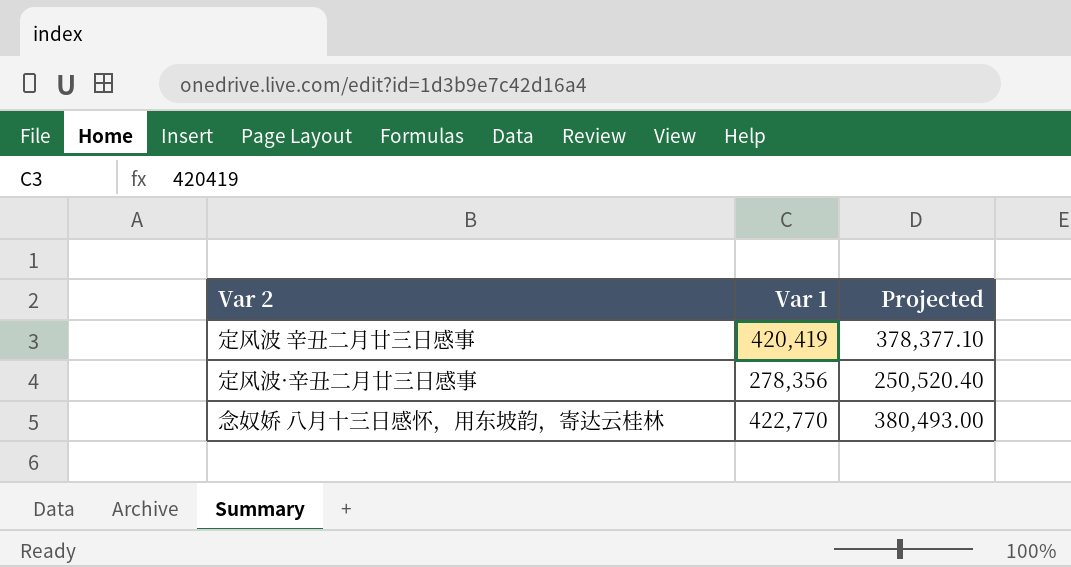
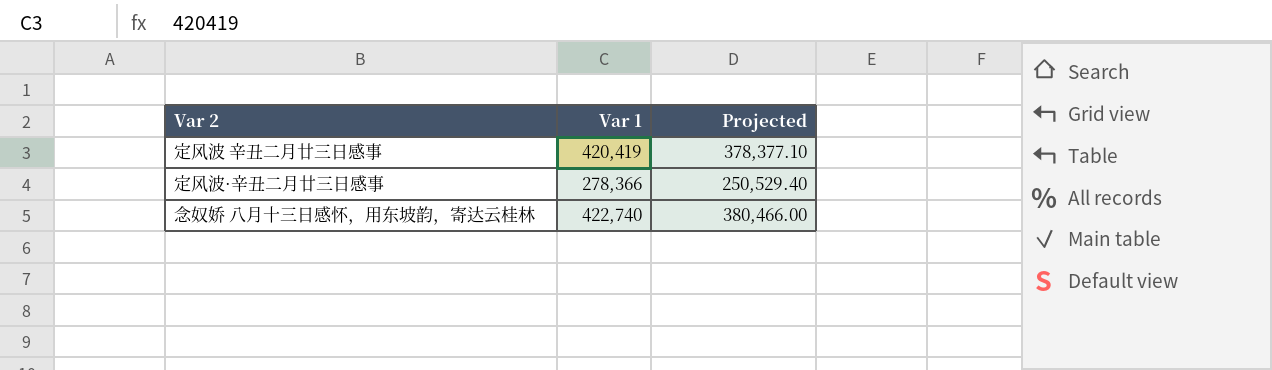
定风波·辛丑二月廿三日感事 | Var 1: 278,356 -> 278,366
定风波·辛丑二月廿三日感事 | Projected: 250,520.40 -> 250,529.40
念奴娇 八月十三日感怀，用东坡韵，寄达云桂林 | Var 1: 422,770 -> 422,740
念奴娇 八月十三日感怀，用东坡韵，寄达云桂林 | Projected: 380,493.00 -> 380,466.00

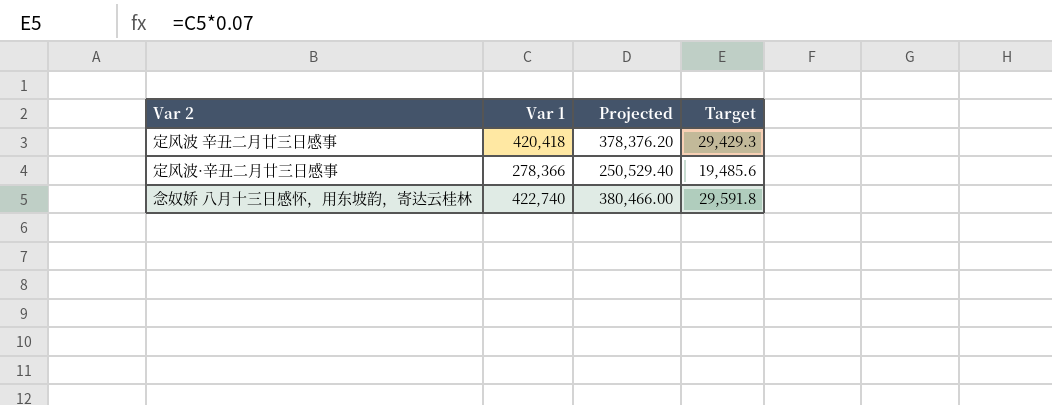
column Target | formula: none -> [Var 1] * 0.07
定风波 辛丑二月廿三日感事 | Var 1: 420,419 -> 420,418
定风波 辛丑二月廿三日感事 | Projected: 378,377.10 -> 378,376.20

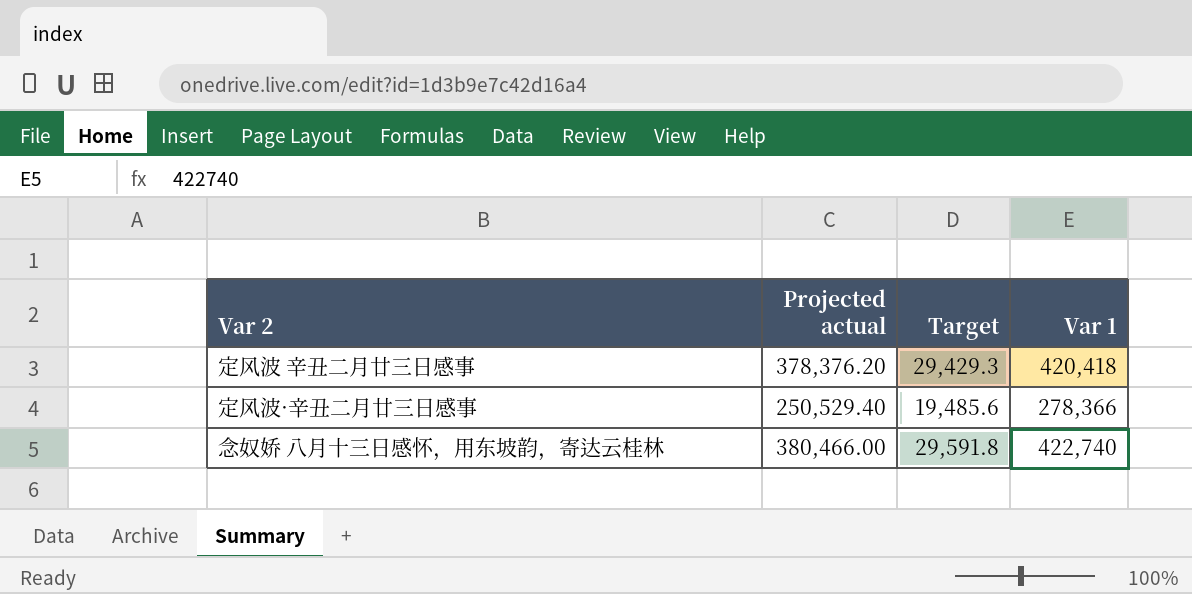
column name: Projected -> Projected actual
column Var 1 | position: 2 -> 4

